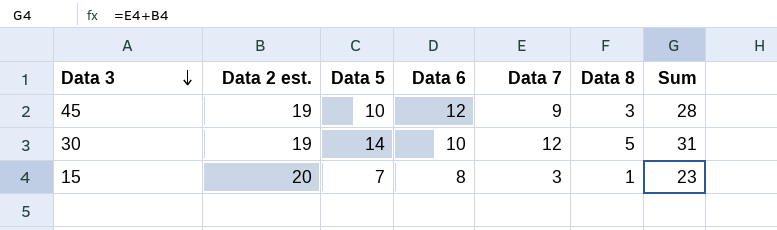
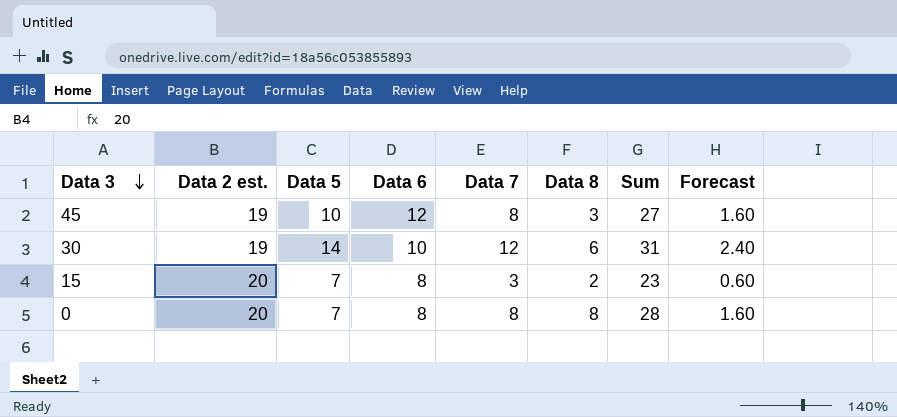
column Forecast | formula: none -> [Data 7] * 0.2
45 | Data 7: 9 -> 8
45 | Sum: 28 -> 27
30 | Data 8: 5 -> 6
15 | Data 8: 1 -> 2
row 0: none -> 20 | 7 | 8 | 8 | 8 | 28 | 1.60

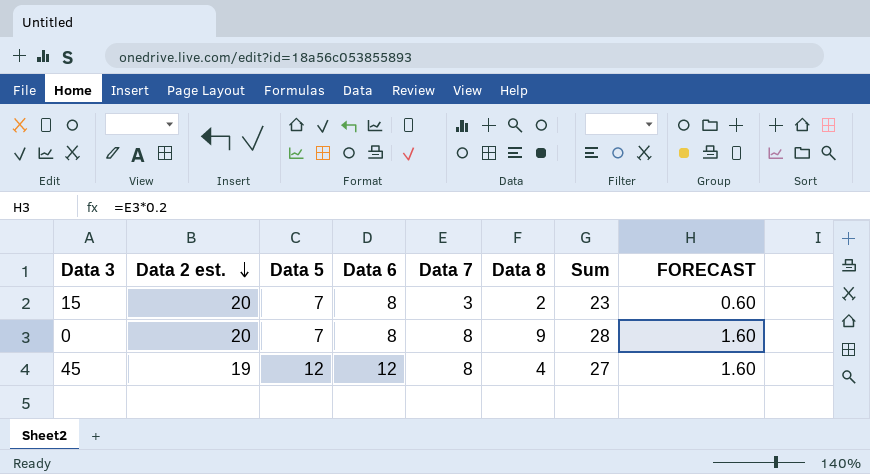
row order: Data 3 descending -> Data 2 est. descending
column name: Forecast -> FORECAST
row 30: 19 | 14 | 10 | 12 | 6 | 31 | 2.40 -> none
0 | Data 8: 8 -> 9
45 | Data 5: 10 -> 12
45 | Data 8: 3 -> 4

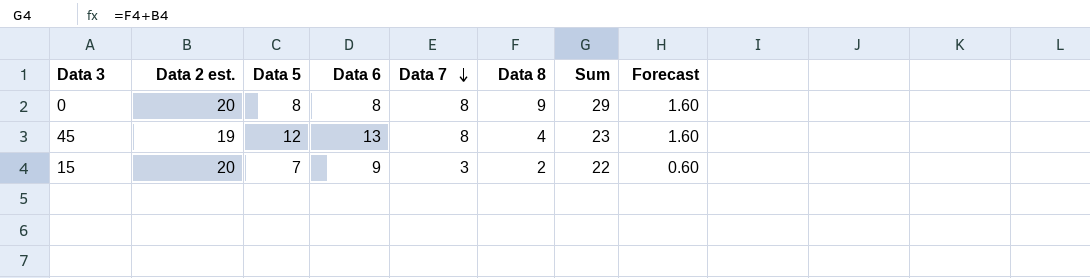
row order: Data 2 est. descending -> Data 7 descending
column Sum | formula: [Data 2 est.] + [Data 7] -> [Data 2 est.] + [Data 8]
column name: FORECAST -> Forecast
0 | Data 5: 7 -> 8
45 | Data 6: 12 -> 13
15 | Data 6: 8 -> 9

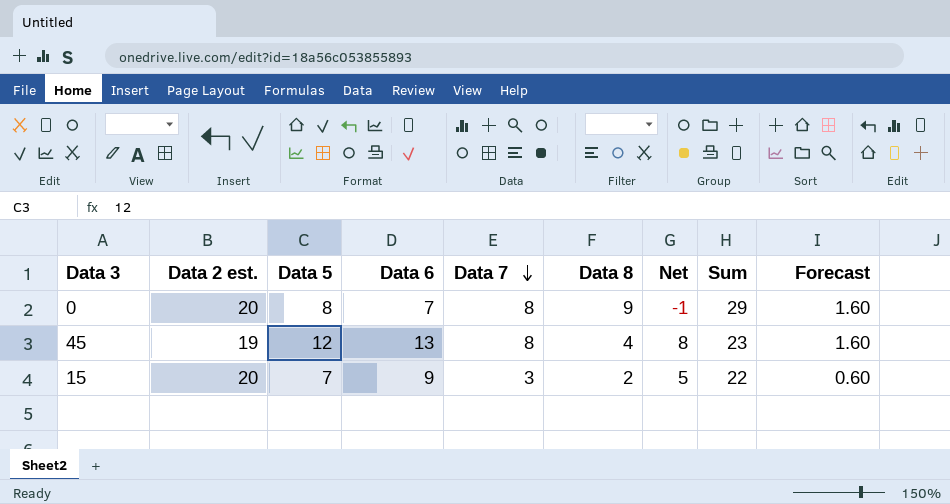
column Net | formula: none -> [Data 5] - [Data 8]
0 | Data 6: 8 -> 7

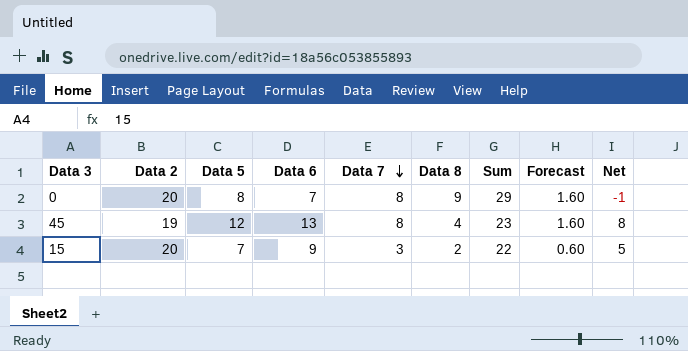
column name: Data 2 est. -> Data 2
column Net | position: 7 -> 9

